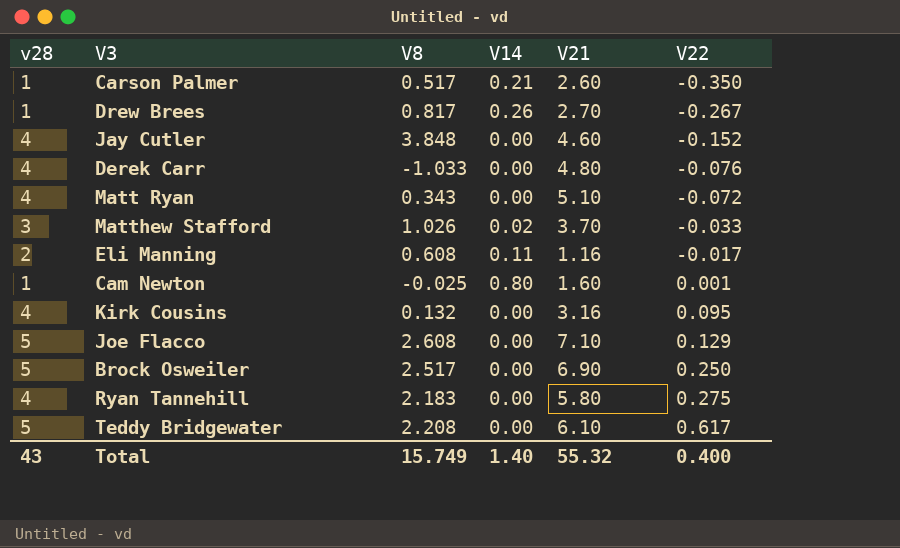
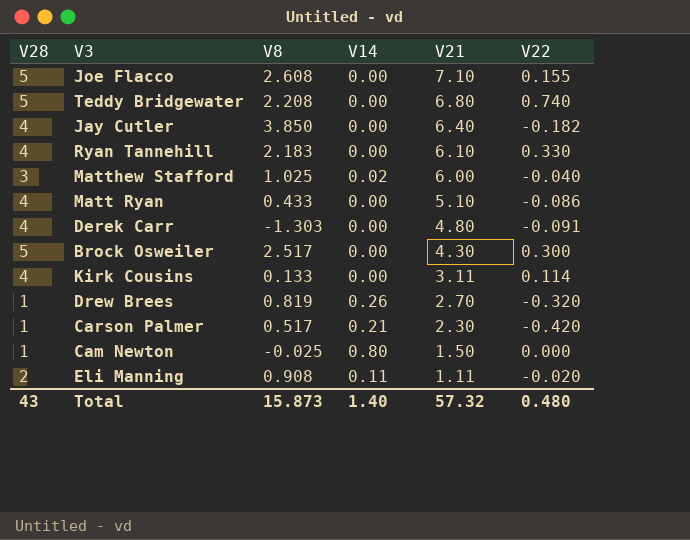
row order: V22 ascending -> V21 descending
column name: v28 -> V28
Joe Flacco | V22: 0.129 -> 0.155
Teddy Bridgewater | V21: 6.10 -> 6.80
Teddy Bridgewater | V22: 0.617 -> 0.740
Jay Cutler | V8: 3.848 -> 3.850
Jay Cutler | V21: 4.60 -> 6.40
Jay Cutler | V22: -0.152 -> -0.182
Ryan Tannehill | V21: 5.80 -> 6.10
Ryan Tannehill | V22: 0.275 -> 0.330
Matthew Stafford | V8: 1.026 -> 1.025
Matthew Stafford | V21: 3.70 -> 6.00
Matthew Stafford | V22: -0.033 -> -0.040
Matt Ryan | V8: 0.343 -> 0.433
Matt Ryan | V22: -0.072 -> -0.086
Derek Carr | V8: -1.033 -> -1.303
Derek Carr | V22: -0.076 -> -0.091
Brock Osweiler | V21: 6.90 -> 4.30
Brock Osweiler | V22: 0.250 -> 0.300
Kirk Cousins | V8: 0.132 -> 0.133
Kirk Cousins | V21: 3.16 -> 3.11
Kirk Cousins | V22: 0.095 -> 0.114
Drew Brees | V8: 0.817 -> 0.819
Drew Brees | V22: -0.267 -> -0.320
Carson Palmer | V21: 2.60 -> 2.30
Carson Palmer | V22: -0.350 -> -0.420
Cam Newton | V21: 1.60 -> 1.50
Cam Newton | V22: 0.001 -> 0.000
Eli Manning | V8: 0.608 -> 0.908
Eli Manning | V21: 1.16 -> 1.11
Eli Manning | V22: -0.017 -> -0.020
Total | V8: 15.749 -> 15.873
Total | V21: 55.32 -> 57.32
Total | V22: 0.400 -> 0.480

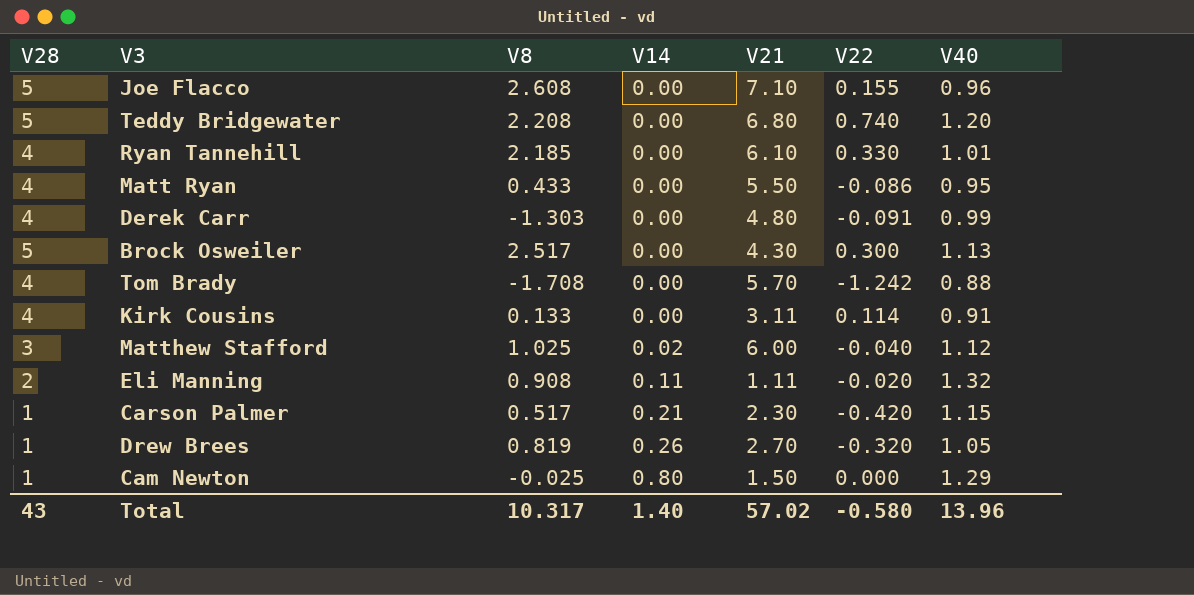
row order: V21 descending -> V14 ascending
column V40 | position: none -> 7
row Jay Cutler: 4 | 3.850 | 0.00 | 6.40 | -0.182 -> none
Ryan Tannehill | V8: 2.183 -> 2.185
Matt Ryan | V21: 5.10 -> 5.50
row Tom Brady: none -> 4 | -1.708 | 0.00 | 5.70 | -1.242 | 0.88
Total | V8: 15.873 -> 10.317
Total | V21: 57.32 -> 57.02
Total | V22: 0.480 -> -0.580

